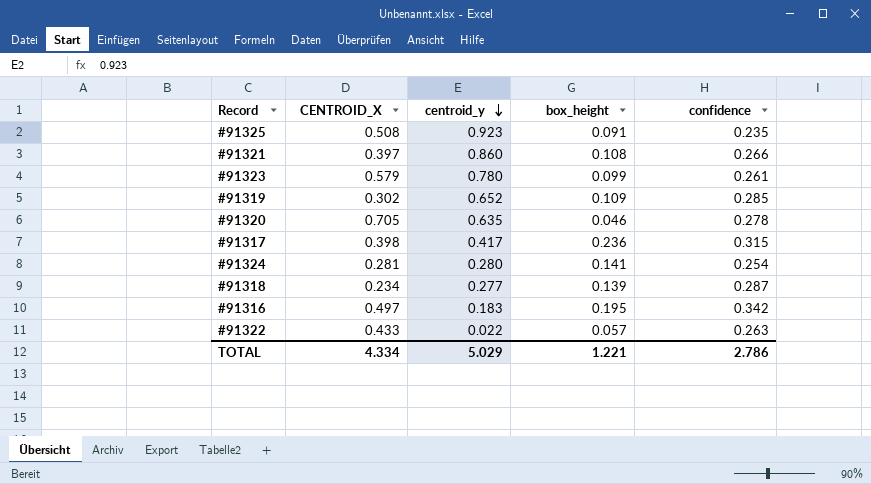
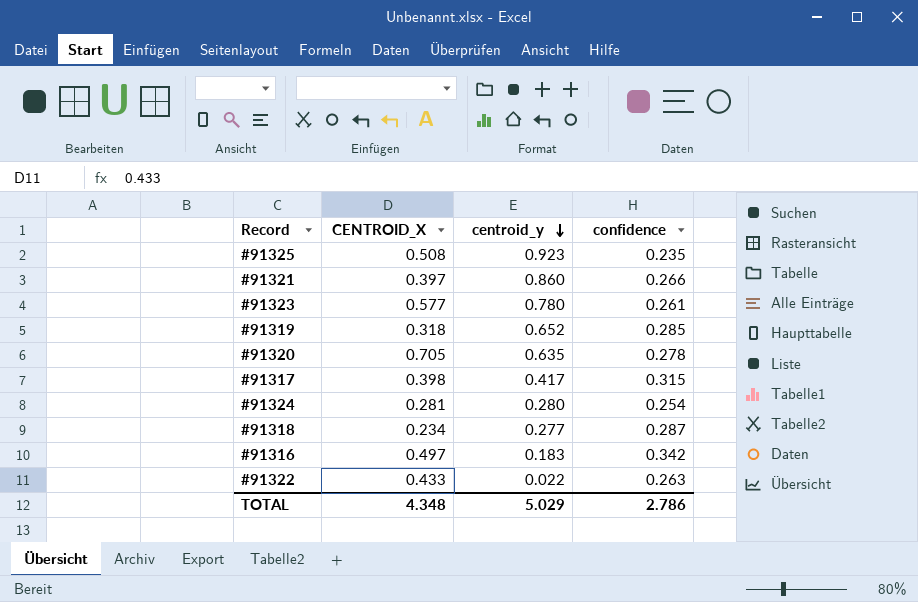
column box_height | position: 4 -> none
#91323 | CENTROID_X: 0.579 -> 0.577
#91319 | CENTROID_X: 0.302 -> 0.318
TOTAL | CENTROID_X: 4.334 -> 4.348

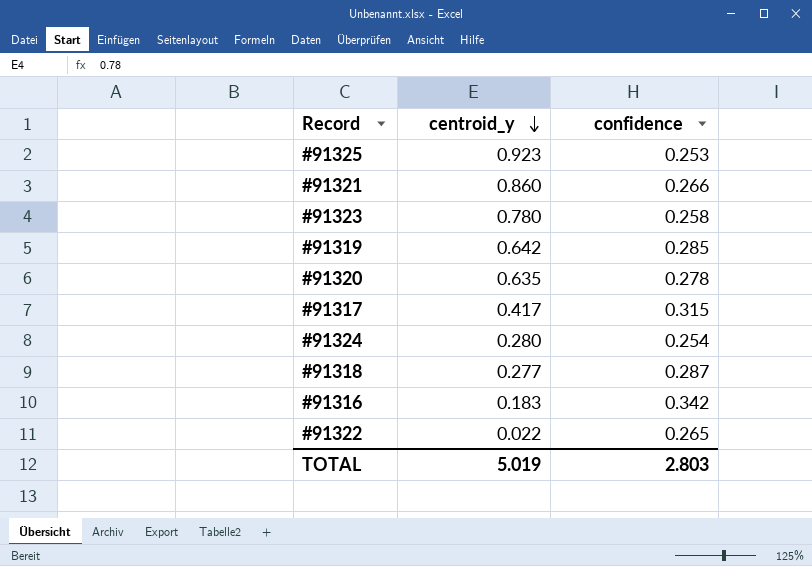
column CENTROID_X | position: 2 -> none
#91325 | confidence: 0.235 -> 0.253
#91323 | confidence: 0.261 -> 0.258
#91319 | centroid_y: 0.652 -> 0.642
#91322 | confidence: 0.263 -> 0.265
TOTAL | centroid_y: 5.029 -> 5.019
TOTAL | confidence: 2.786 -> 2.803

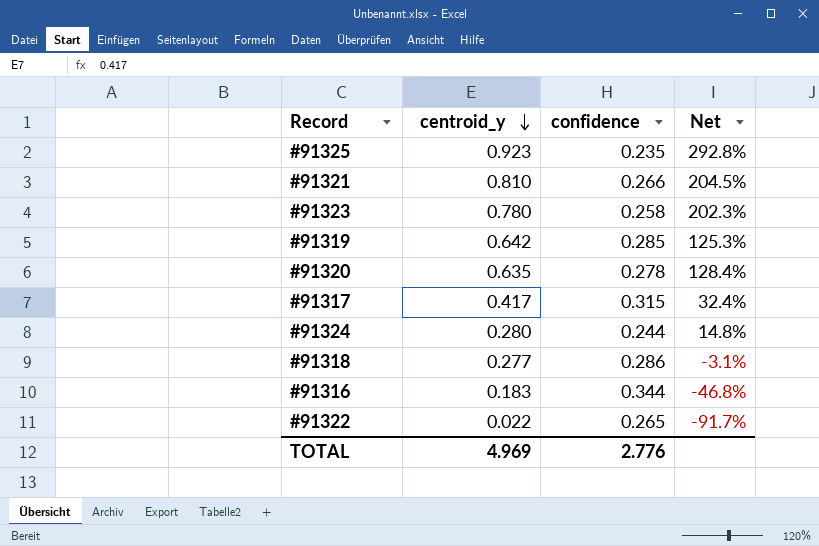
column Net | formula: none -> ([centroid_y] - [confidence]) / [confidence]
#91325 | confidence: 0.253 -> 0.235
#91321 | centroid_y: 0.860 -> 0.810
#91324 | confidence: 0.254 -> 0.244
#91318 | confidence: 0.287 -> 0.286
#91316 | confidence: 0.342 -> 0.344
TOTAL | centroid_y: 5.019 -> 4.969
TOTAL | confidence: 2.803 -> 2.776

